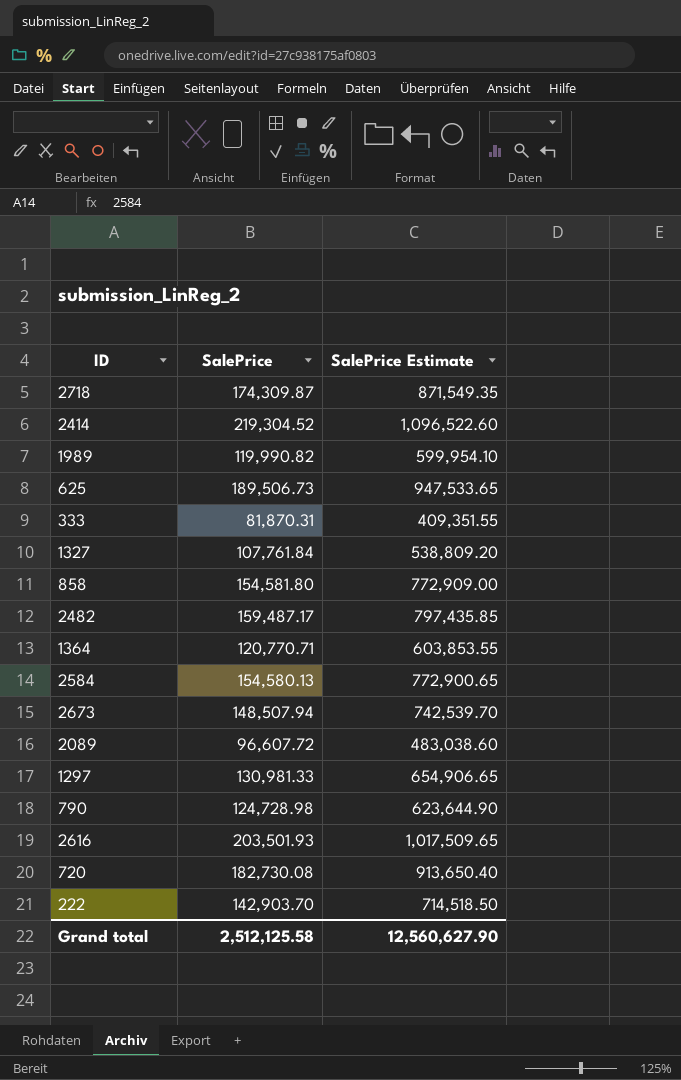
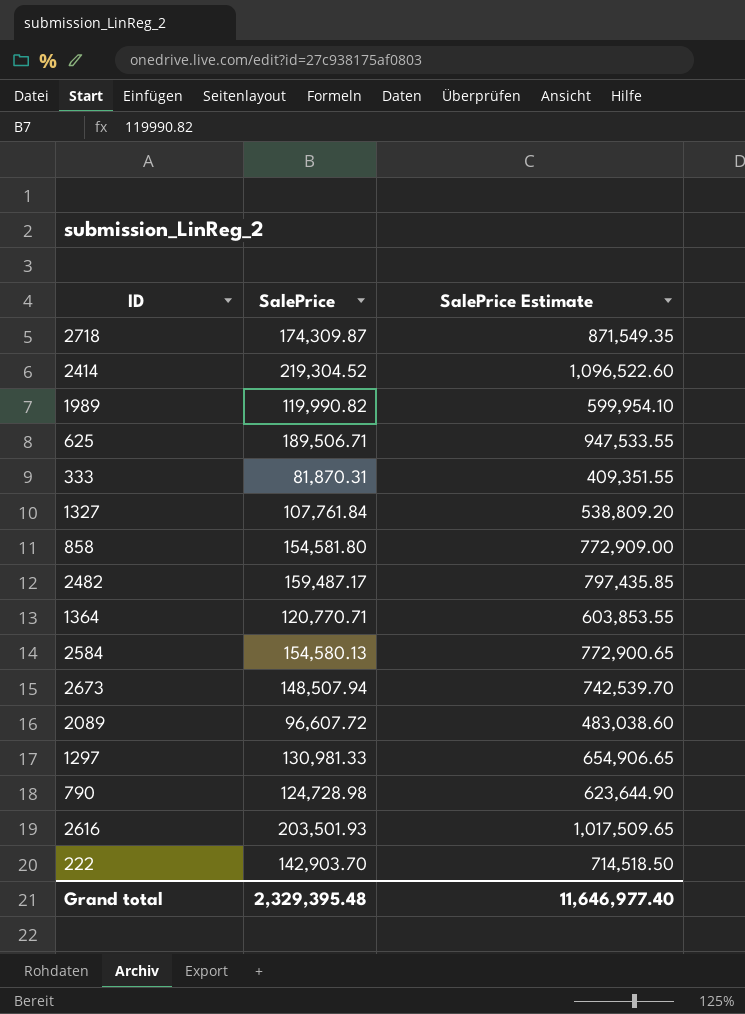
row 720: 182,730.08 | 913,650.40 -> none
625 | SalePrice: 189,506.73 -> 189,506.71
625 | SalePrice Estimate: 947,533.65 -> 947,533.55
Grand total | SalePrice: 2,512,125.58 -> 2,329,395.48
Grand total | SalePrice Estimate: 12,560,627.90 -> 11,646,977.40

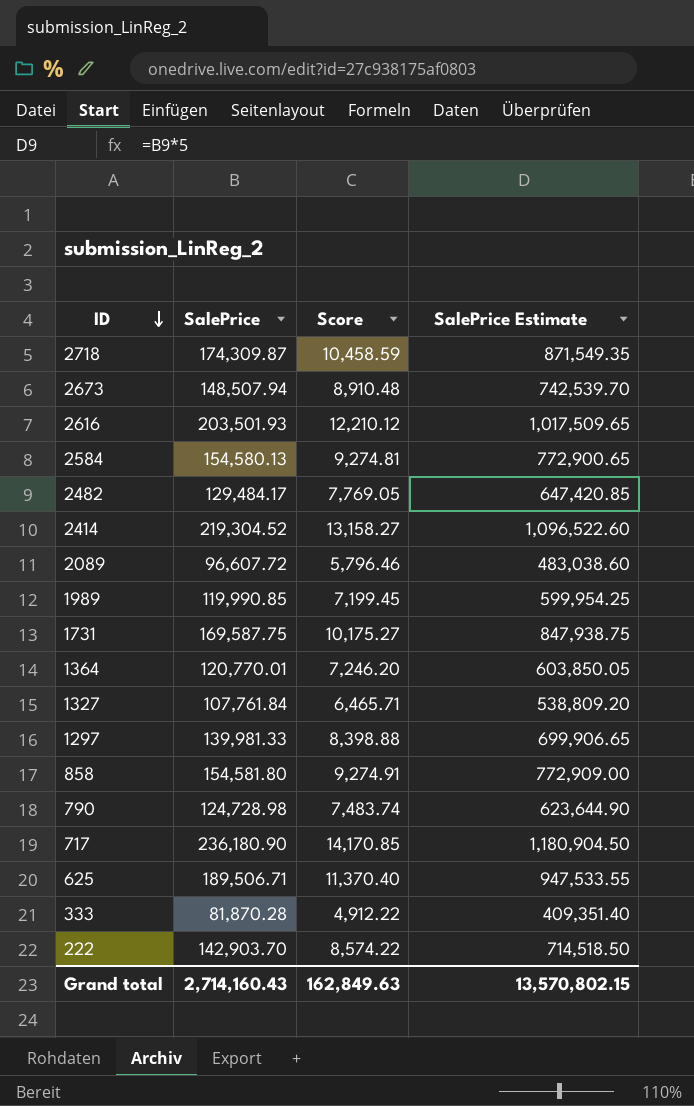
row order: none -> ID descending
column Score | formula: none -> [SalePrice] * 0.06
2482 | SalePrice: 159,487.17 -> 129,484.17
2482 | SalePrice Estimate: 797,435.85 -> 647,420.85
1989 | SalePrice: 119,990.82 -> 119,990.85
1989 | SalePrice Estimate: 599,954.10 -> 599,954.25
row 1731: none -> 169,587.75 | 10,175.27 | 847,938.75
1364 | SalePrice: 120,770.71 -> 120,770.01
1364 | SalePrice Estimate: 603,853.55 -> 603,850.05
1297 | SalePrice: 130,981.33 -> 139,981.33
1297 | SalePrice Estimate: 654,906.65 -> 699,906.65
row 717: none -> 236,180.90 | 14,170.85 | 1,180,904.50
333 | SalePrice: 81,870.31 -> 81,870.28
333 | SalePrice Estimate: 409,351.55 -> 409,351.40
Grand total | SalePrice: 2,329,395.48 -> 2,714,160.43
Grand total | SalePrice Estimate: 11,646,977.40 -> 13,570,802.15

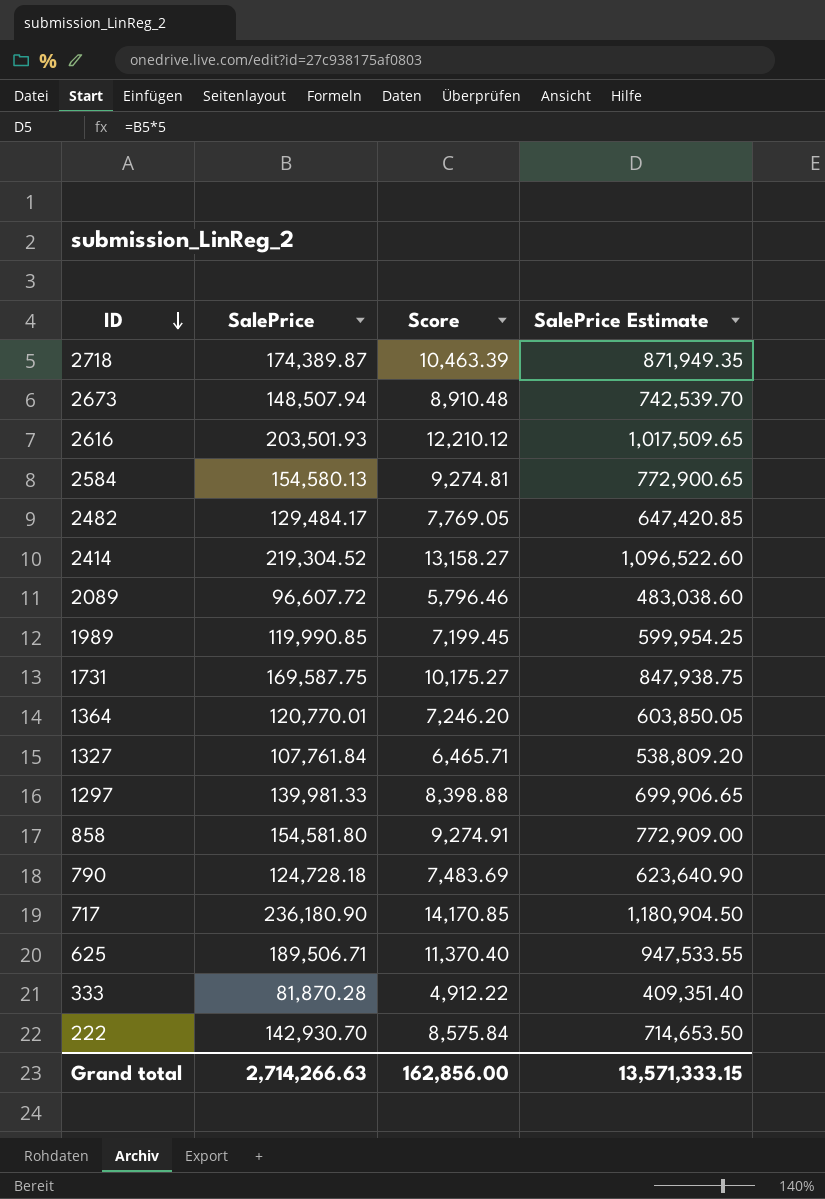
2718 | SalePrice: 174,309.87 -> 174,389.87
2718 | Score: 10,458.59 -> 10,463.39
2718 | SalePrice Estimate: 871,549.35 -> 871,949.35
790 | SalePrice: 124,728.98 -> 124,728.18
790 | Score: 7,483.74 -> 7,483.69
790 | SalePrice Estimate: 623,644.90 -> 623,640.90
222 | SalePrice: 142,903.70 -> 142,930.70
222 | Score: 8,574.22 -> 8,575.84
222 | SalePrice Estimate: 714,518.50 -> 714,653.50
Grand total | SalePrice: 2,714,160.43 -> 2,714,266.63
Grand total | Score: 162,849.63 -> 162,856.00
Grand total | SalePrice Estimate: 13,570,802.15 -> 13,571,333.15

